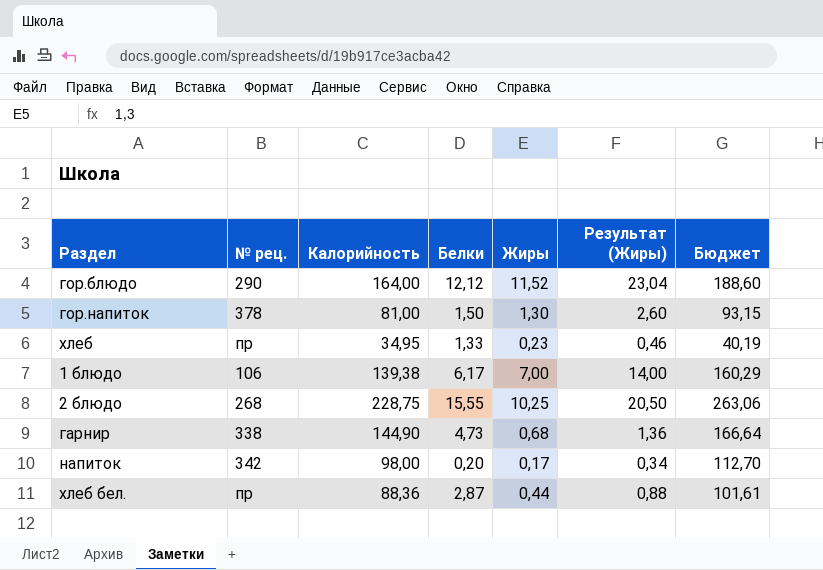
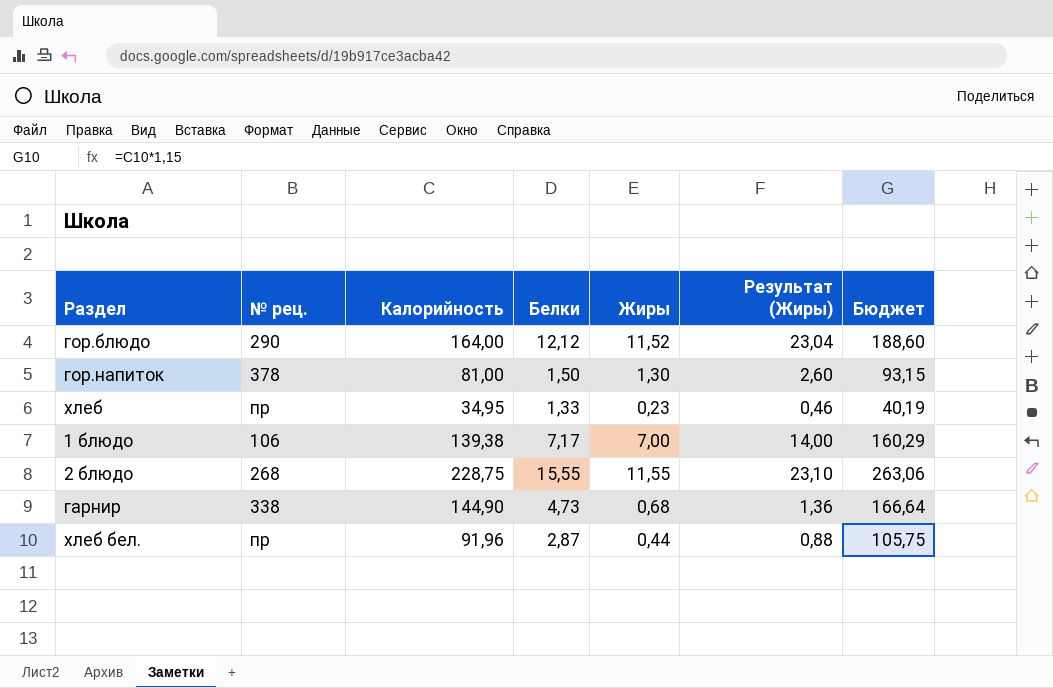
row напиток: 342 | 98,00 | 0,20 | 0,17 | 0,34 | 112,70 -> none
1 блюдо | Белки: 6,17 -> 7,17
2 блюдо | Жиры: 10,25 -> 11,55
2 блюдо | Результат (Жиры): 20,50 -> 23,10
хлеб бел. | Калорийность: 88,36 -> 91,96
хлеб бел. | Бюджет: 101,61 -> 105,75

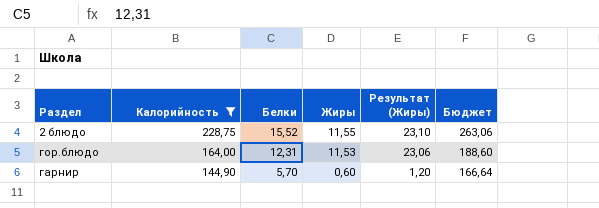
filter: none -> Калорийность >= 144,90
row order: none -> Калорийность descending
column № рец. | position: 2 -> none
2 блюдо | Белки: 15,55 -> 15,52
гор.блюдо | Белки: 12,12 -> 12,31
гор.блюдо | Жиры: 11,52 -> 11,53
гор.блюдо | Результат (Жиры): 23,04 -> 23,06
гарнир | Белки: 4,73 -> 5,70
гарнир | Жиры: 0,68 -> 0,60
гарнир | Результат (Жиры): 1,36 -> 1,20

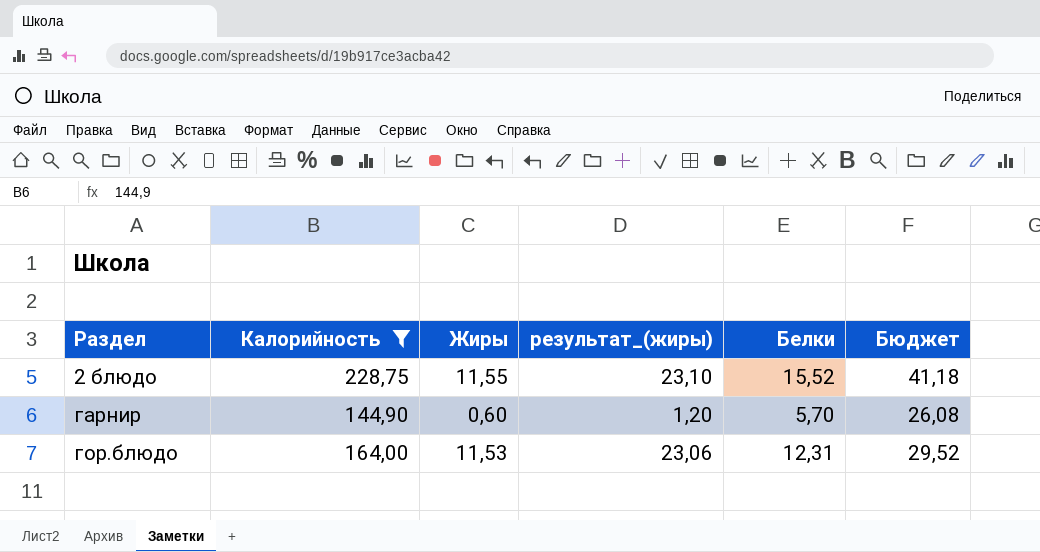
row order: Калорийность descending -> Раздел ascending
column name: Результат (Жиры) -> результат_(жиры)
column Белки | position: 3 -> 5
column Бюджет | formula: [Калорийность] * 1,15 -> [Калорийность] * 0,18

